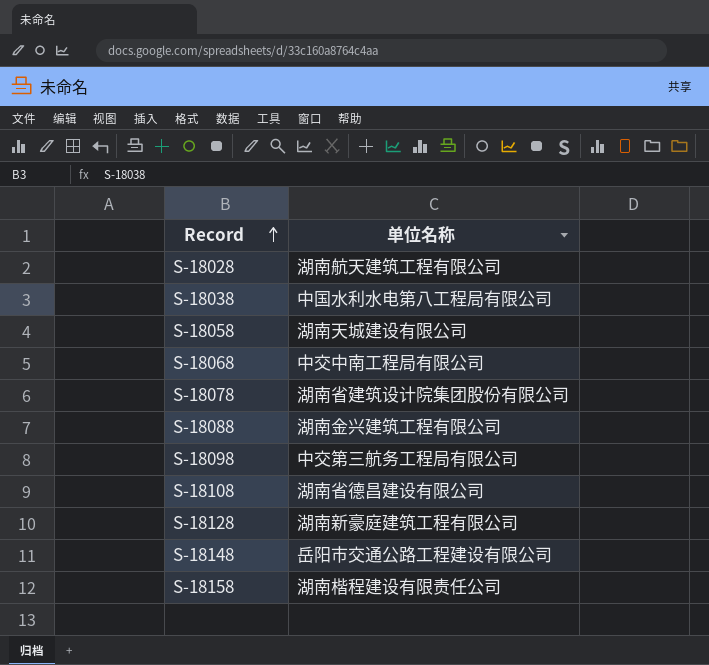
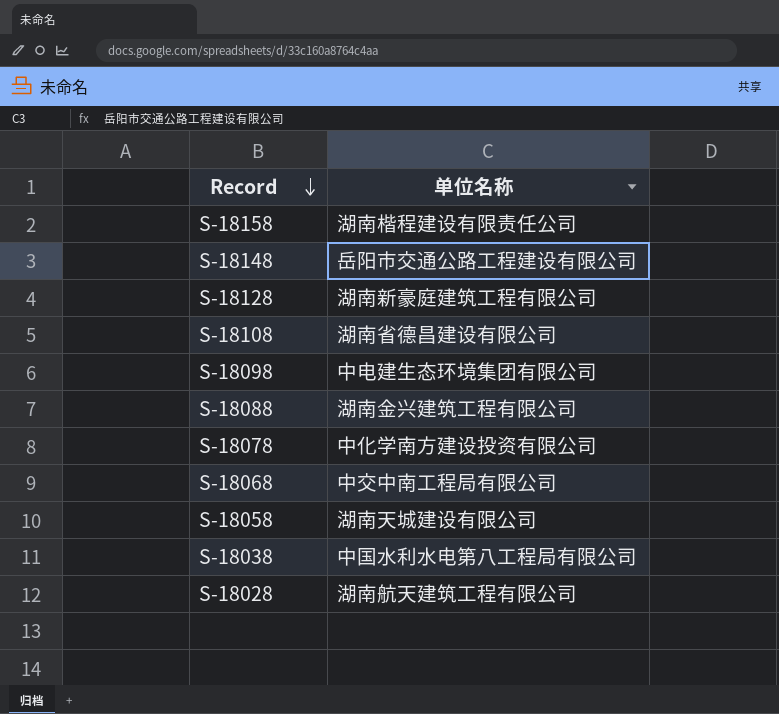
row order: Record ascending -> Record descending
S-18098 | 单位名称: 中交第三航务工程局有限公司 -> 中电建生态环境集团有限公司
S-18078 | 单位名称: 湖南省建筑设计院集团股份有限公司 -> 中化学南方建设投资有限公司

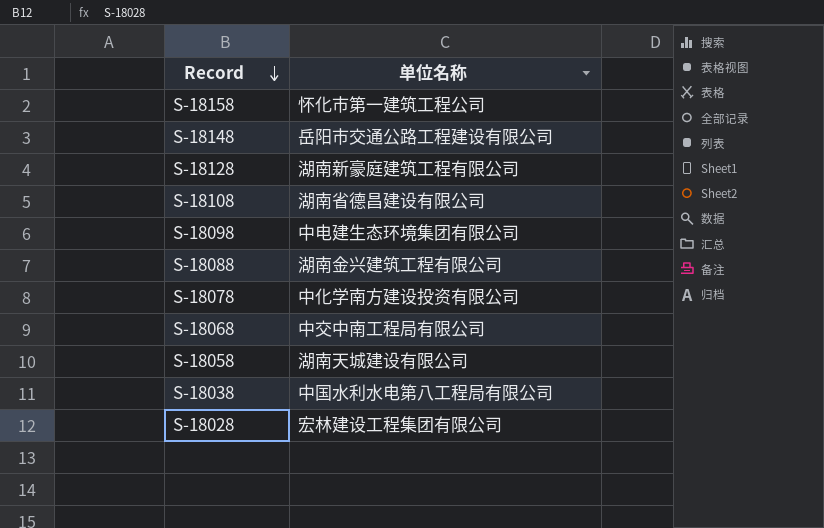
S-18158 | 单位名称: 湖南楷程建设有限责任公司 -> 怀化市第一建筑工程公司
S-18028 | 单位名称: 湖南航天建筑工程有限公司 -> 宏林建设工程集团有限公司

